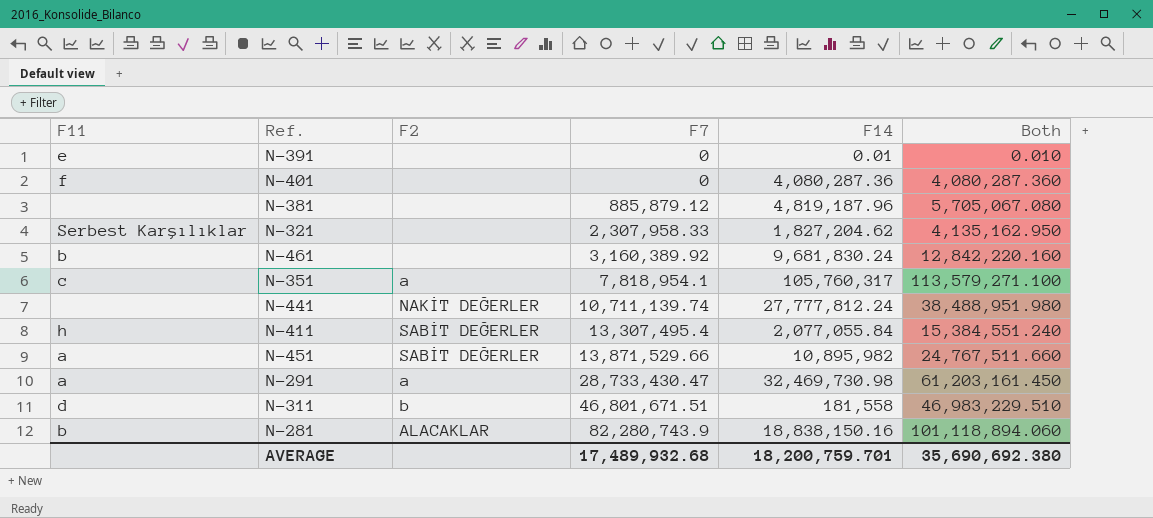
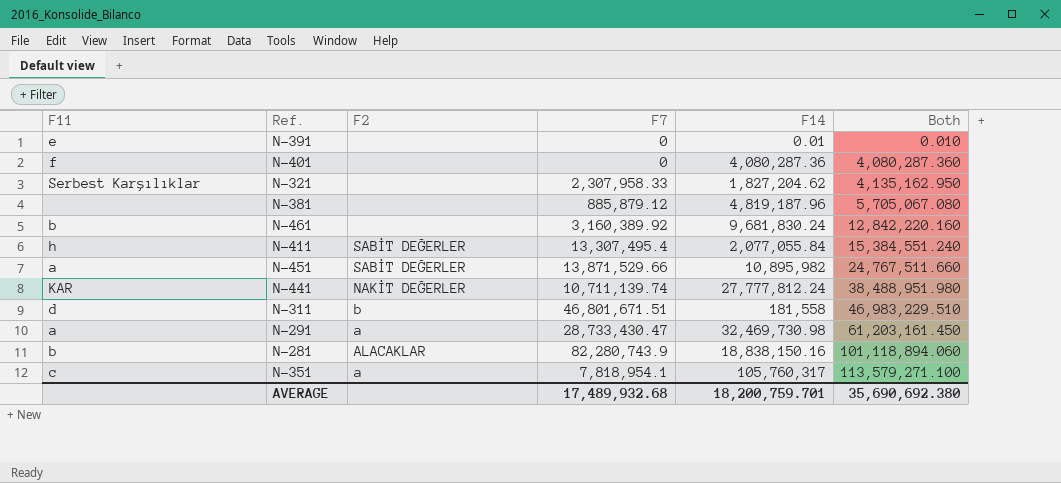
row order: F7 ascending -> Both ascending
N-441 | F11: none -> KAR

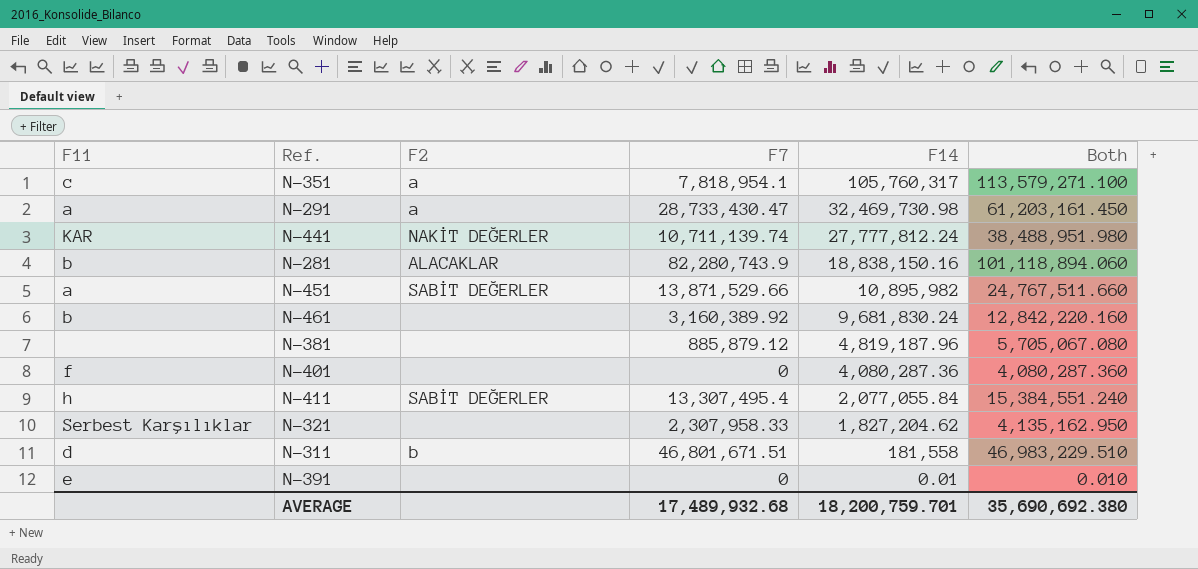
row order: Both ascending -> F14 descending

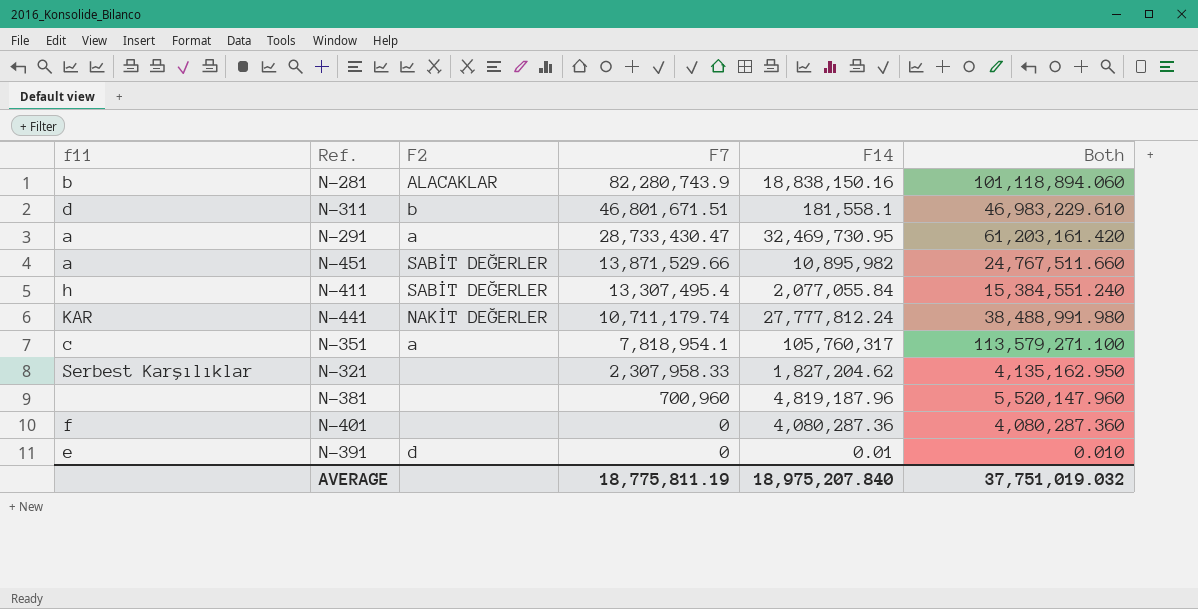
row order: F14 descending -> F7 descending
column name: F11 -> f11
row N-461: b | none | 3,160,389.92 | 9,681,830.24 | 12,842,220.160 -> none
N-311 | F14: 181,558 -> 181,558.1
N-311 | Both: 46,983,229.510 -> 46,983,229.610
N-291 | F14: 32,469,730.98 -> 32,469,730.95
N-291 | Both: 61,203,161.450 -> 61,203,161.420
N-441 | F7: 10,711,139.74 -> 10,711,179.74
N-441 | Both: 38,488,951.980 -> 38,488,991.980
N-381 | F7: 885,879.12 -> 700,960
N-381 | Both: 5,705,067.080 -> 5,520,147.960
N-391 | F2: none -> d
AVERAGE | F7: 17,489,932.68 -> 18,775,811.19
AVERAGE | F14: 18,200,759.701 -> 18,975,207.840
AVERAGE | Both: 35,690,692.380 -> 37,751,019.032

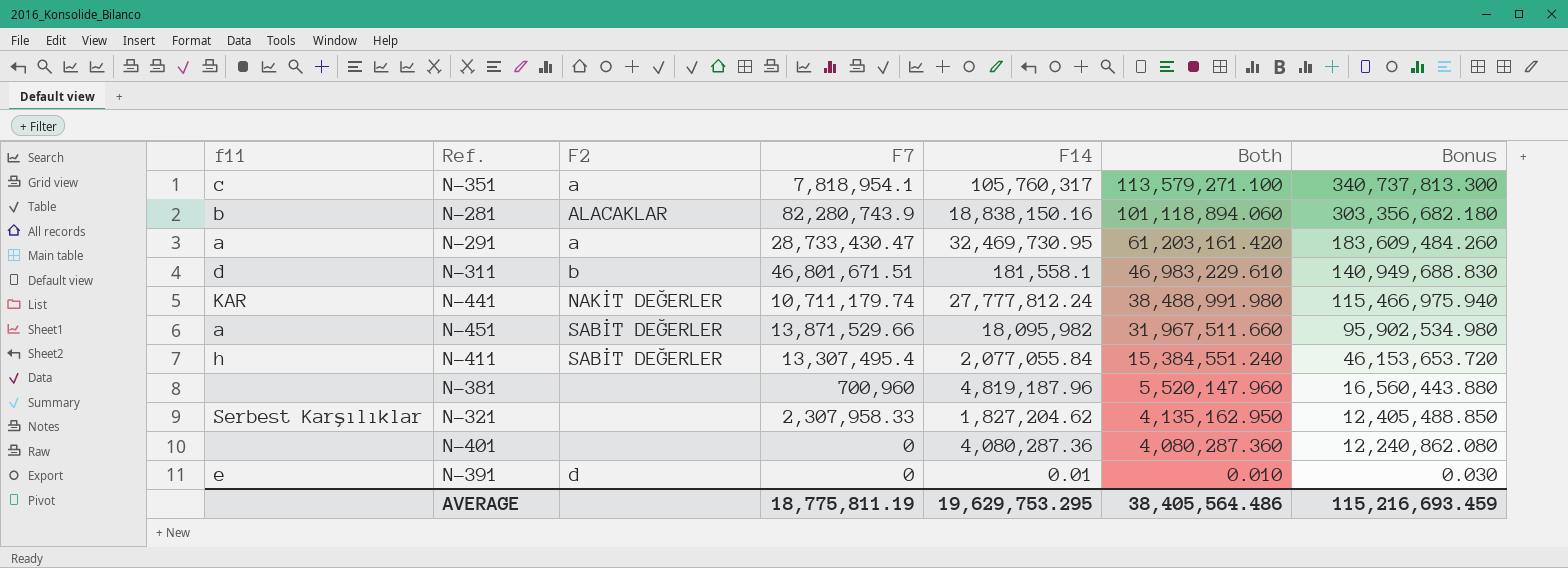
row order: F7 descending -> Both descending
column Bonus | formula: none -> [Both] * 3
N-451 | F14: 10,895,982 -> 18,095,982
N-451 | Both: 24,767,511.660 -> 31,967,511.660
N-401 | f11: f -> none
AVERAGE | F14: 18,975,207.840 -> 19,629,753.295
AVERAGE | Both: 37,751,019.032 -> 38,405,564.486

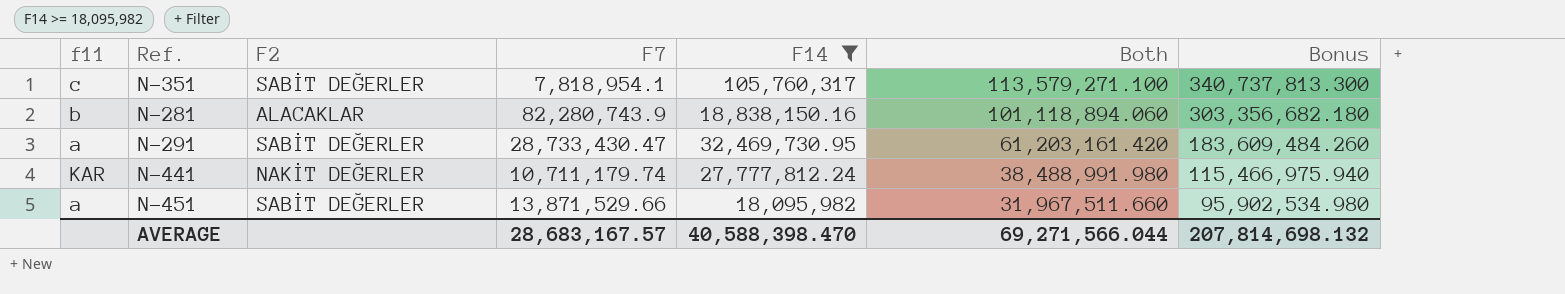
filter: none -> F14 >= 18,095,982
N-351 | F2: a -> SABİT DEĞERLER
N-291 | F2: a -> SABİT DEĞERLER
AVERAGE | F7: 18,775,811.19 -> 28,683,167.57
AVERAGE | F14: 19,629,753.295 -> 40,588,398.470
AVERAGE | Both: 38,405,564.486 -> 69,271,566.044
AVERAGE | Bonus: 115,216,693.459 -> 207,814,698.132

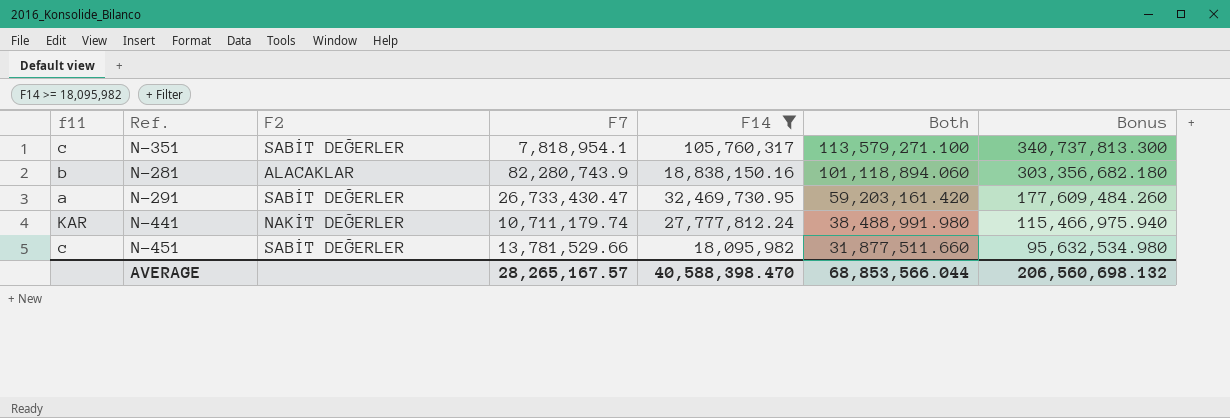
N-291 | F7: 28,733,430.47 -> 26,733,430.47
N-291 | Both: 61,203,161.420 -> 59,203,161.420
N-291 | Bonus: 183,609,484.260 -> 177,609,484.260
N-451 | f11: a -> c
N-451 | F7: 13,871,529.66 -> 13,781,529.66
N-451 | Both: 31,967,511.660 -> 31,877,511.660
N-451 | Bonus: 95,902,534.980 -> 95,632,534.980
AVERAGE | F7: 28,683,167.57 -> 28,265,167.57
AVERAGE | Both: 69,271,566.044 -> 68,853,566.044
AVERAGE | Bonus: 207,814,698.132 -> 206,560,698.132

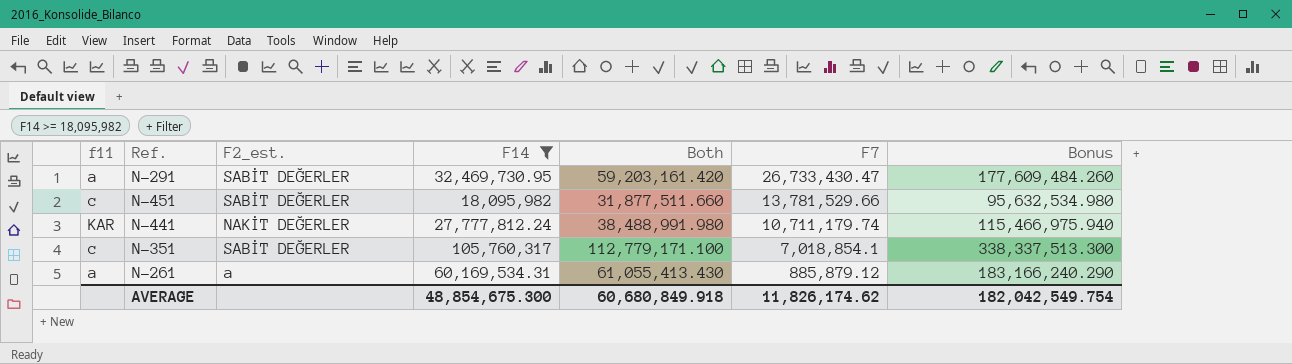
row order: Both descending -> F7 descending
column name: F2 -> F2_est.
column F7 | position: 4 -> 6
row N-281: b | ALACAKLAR | 82,280,743.9 | 18,838,150.16 | 101,118,894.060 | 303,356,682.180 -> none
N-351 | Both: 113,579,271.100 -> 112,779,171.100
N-351 | F7: 7,818,954.1 -> 7,018,854.1
N-351 | Bonus: 340,737,813.300 -> 338,337,513.300
row N-261: none -> a | a | 60,169,534.31 | 61,055,413.430 | 885,879.12 | 183,166,240.290
AVERAGE | F14: 40,588,398.470 -> 48,854,675.300
AVERAGE | Both: 68,853,566.044 -> 60,680,849.918
AVERAGE | F7: 28,265,167.57 -> 11,826,174.62
AVERAGE | Bonus: 206,560,698.132 -> 182,042,549.754

